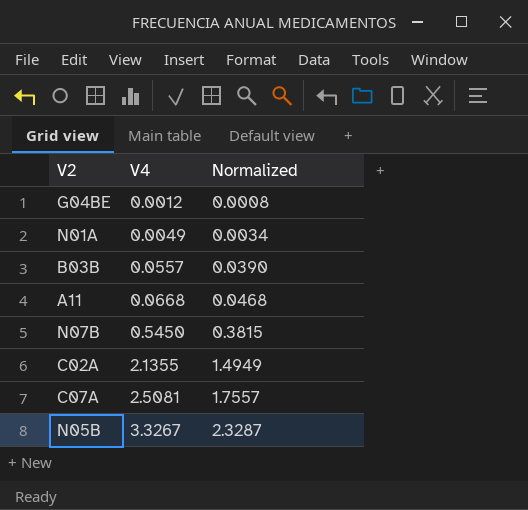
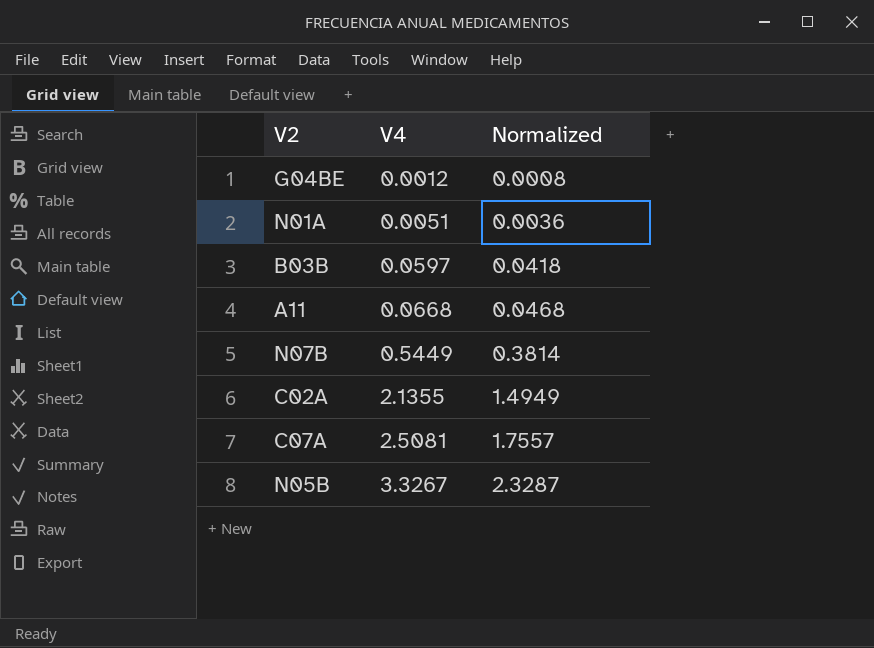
N01A | V4: 0.0049 -> 0.0051
N01A | Normalized: 0.0034 -> 0.0036
B03B | V4: 0.0557 -> 0.0597
B03B | Normalized: 0.0390 -> 0.0418
N07B | V4: 0.5450 -> 0.5449
N07B | Normalized: 0.3815 -> 0.3814

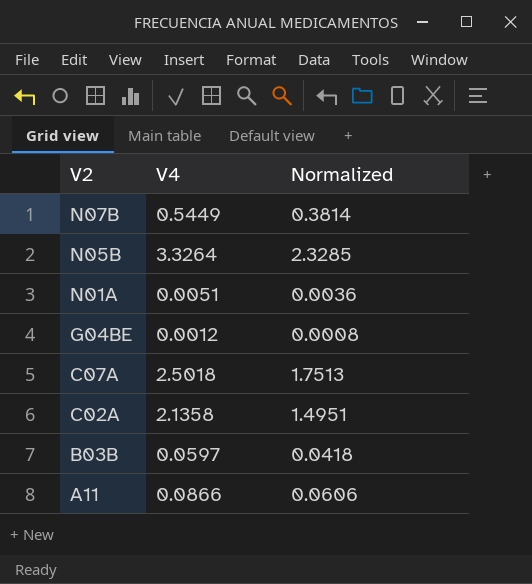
row order: V4 ascending -> V2 descending
N05B | V4: 3.3267 -> 3.3264
N05B | Normalized: 2.3287 -> 2.3285
C07A | V4: 2.5081 -> 2.5018
C07A | Normalized: 1.7557 -> 1.7513
C02A | V4: 2.1355 -> 2.1358
C02A | Normalized: 1.4949 -> 1.4951
A11 | V4: 0.0668 -> 0.0866
A11 | Normalized: 0.0468 -> 0.0606

